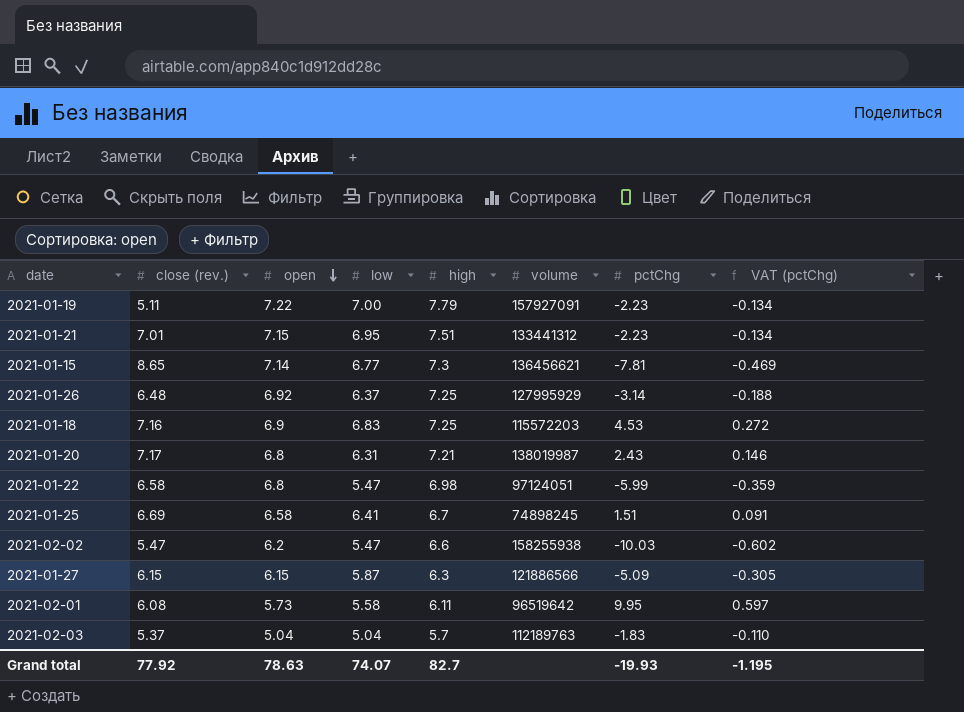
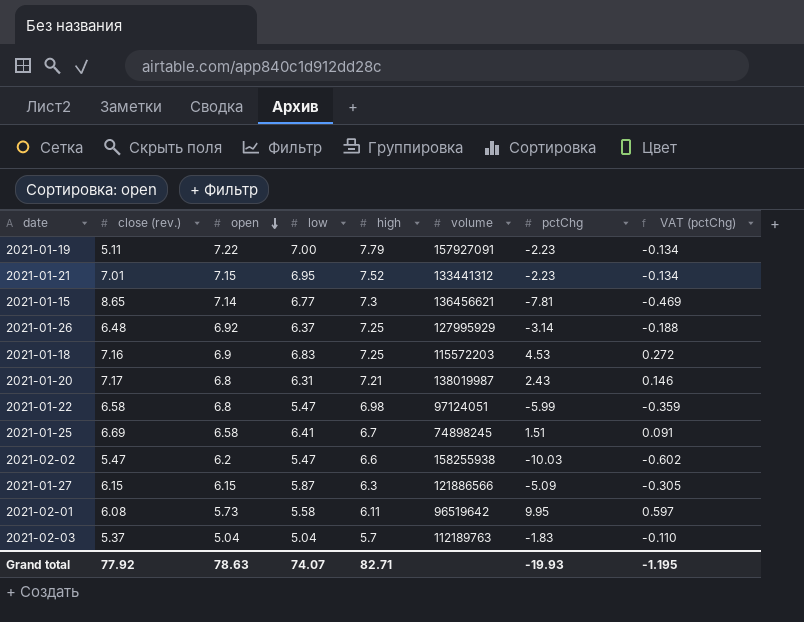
2021-01-21 | high: 7.51 -> 7.52
Grand total | high: 82.7 -> 82.71

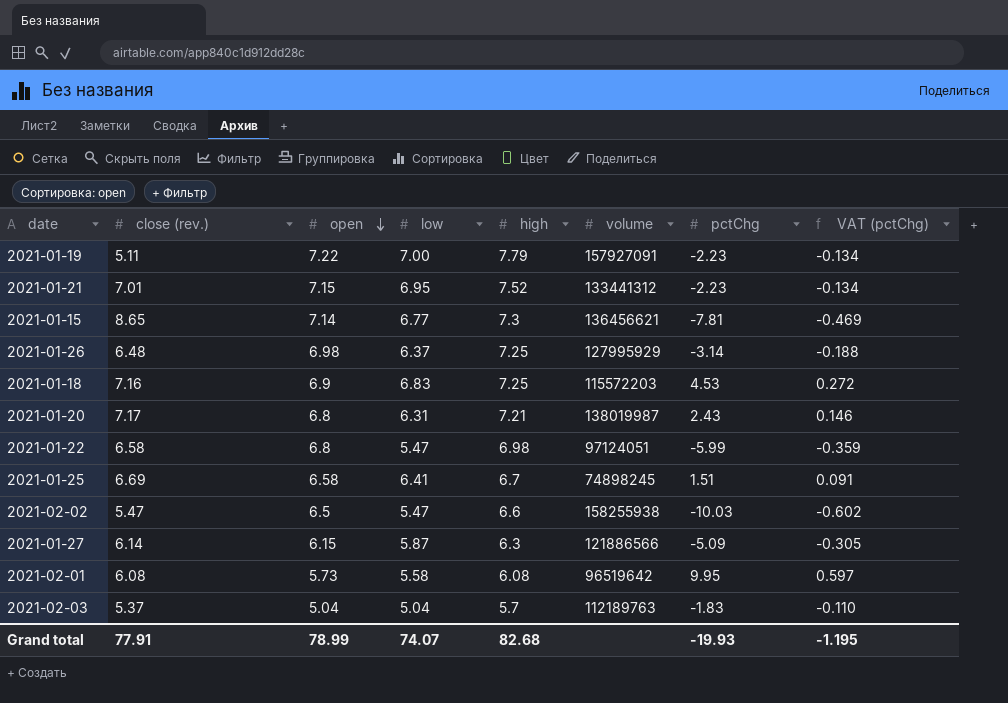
2021-01-26 | open: 6.92 -> 6.98
2021-02-02 | open: 6.2 -> 6.5
2021-01-27 | close (rev.): 6.15 -> 6.14
2021-02-01 | high: 6.11 -> 6.08
Grand total | close (rev.): 77.92 -> 77.91
Grand total | open: 78.63 -> 78.99
Grand total | high: 82.71 -> 82.68

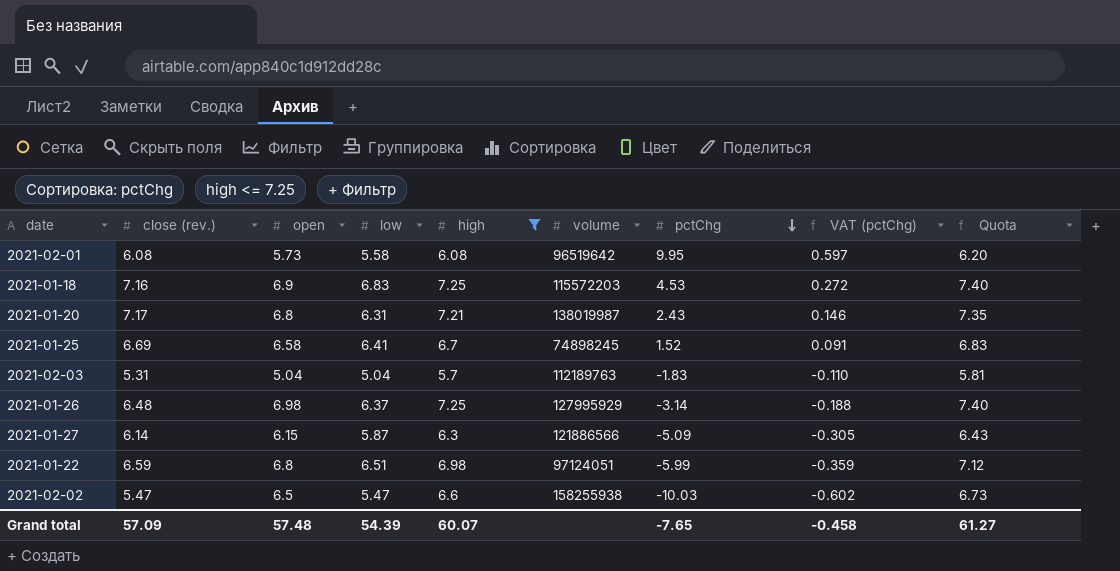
filter: none -> high <= 7.25
row order: open descending -> pctChg descending
column Quota | formula: none -> [high] * 1.02
2021-01-25 | pctChg: 1.51 -> 1.52
2021-02-03 | close (rev.): 5.37 -> 5.31
2021-01-22 | close (rev.): 6.58 -> 6.59
2021-01-22 | low: 5.47 -> 6.51
Grand total | close (rev.): 77.91 -> 57.09
Grand total | open: 78.99 -> 57.48
Grand total | low: 74.07 -> 54.39
Grand total | high: 82.68 -> 60.07
Grand total | pctChg: -19.93 -> -7.65
Grand total | VAT (pctChg): -1.195 -> -0.458

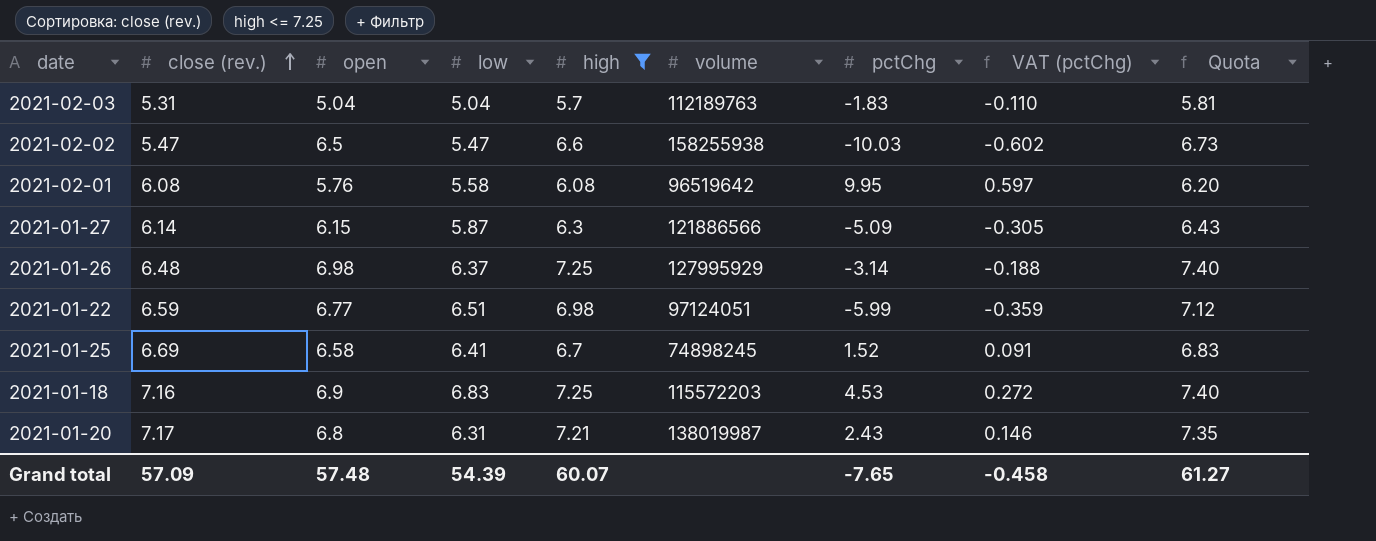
row order: pctChg descending -> close (rev.) ascending
2021-02-01 | open: 5.73 -> 5.76
2021-01-22 | open: 6.8 -> 6.77

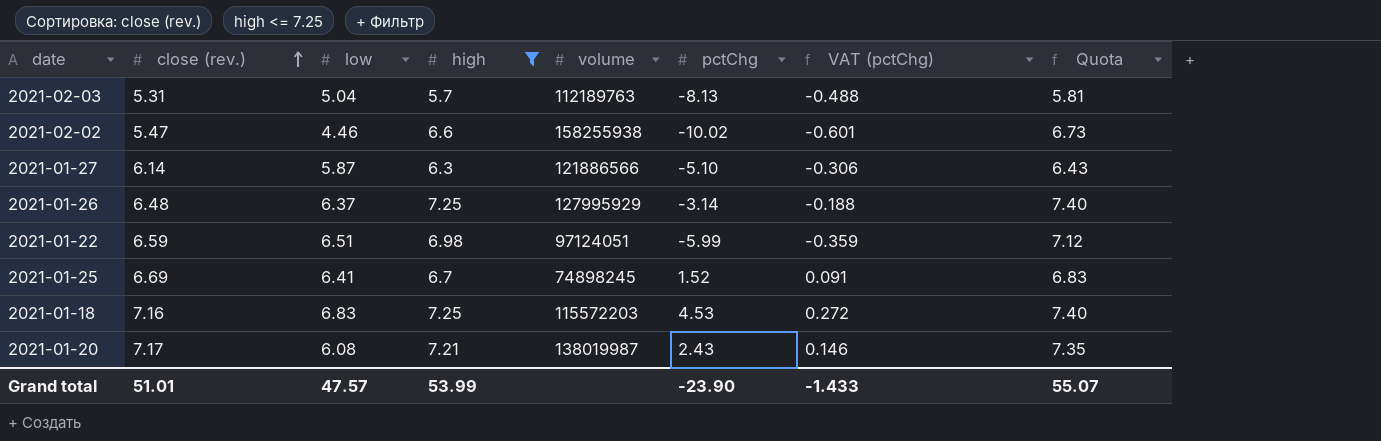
column open | position: 3 -> none
row 2021-02-01: 6.08 | 5.76 | 5.58 | 6.08 | 96519642 | 9.95 | 0.597 | 6.20 -> none
2021-02-03 | pctChg: -1.83 -> -8.13
2021-02-03 | VAT (pctChg): -0.110 -> -0.488
2021-02-02 | low: 5.47 -> 4.46
2021-02-02 | pctChg: -10.03 -> -10.02
2021-02-02 | VAT (pctChg): -0.602 -> -0.601
2021-01-27 | pctChg: -5.09 -> -5.10
2021-01-27 | VAT (pctChg): -0.305 -> -0.306
2021-01-20 | low: 6.31 -> 6.08
Grand total | close (rev.): 57.09 -> 51.01
Grand total | low: 54.39 -> 47.57
Grand total | high: 60.07 -> 53.99
Grand total | pctChg: -7.65 -> -23.90
Grand total | VAT (pctChg): -0.458 -> -1.433
Grand total | Quota: 61.27 -> 55.07

